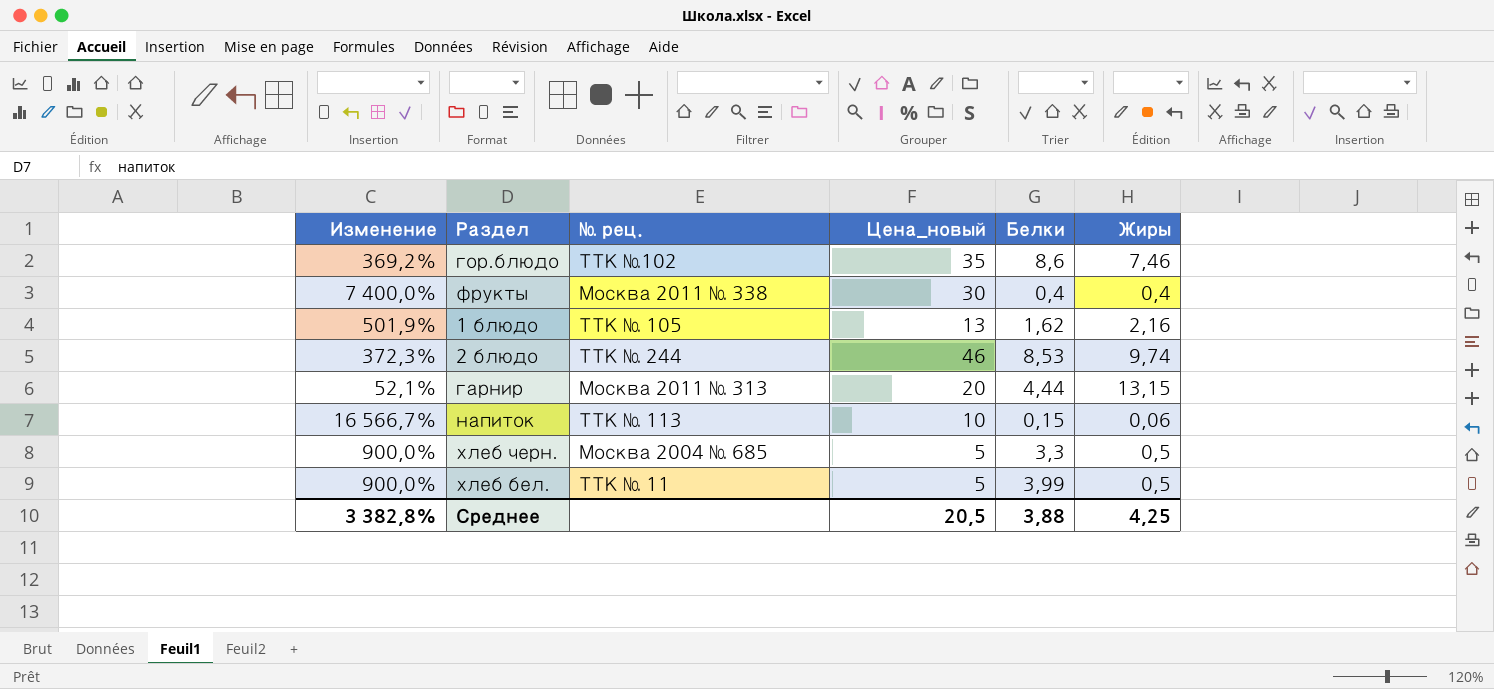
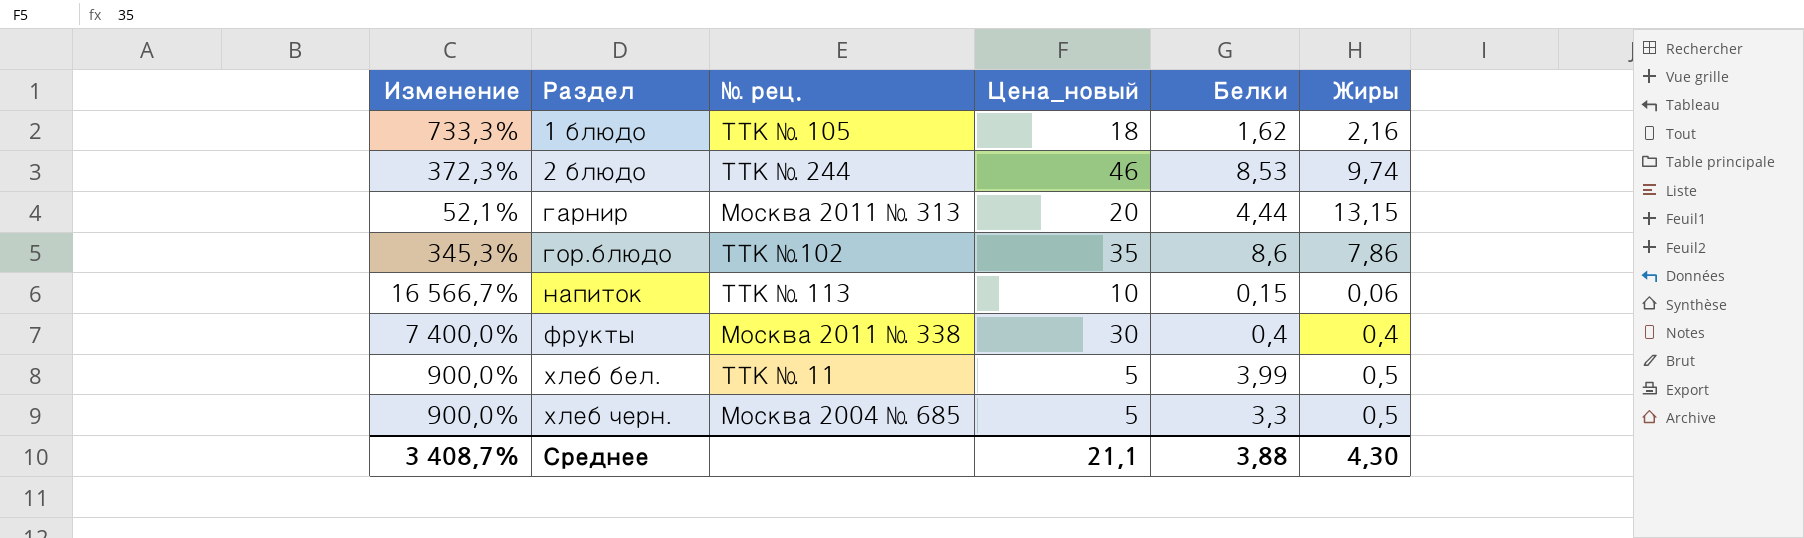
row order: none -> Раздел ascending
1 блюдо | Изменение: 501,9% -> 733,3%
1 блюдо | Цена_новый: 13 -> 18
гор.блюдо | Изменение: 369,2% -> 345,3%
гор.блюдо | Жиры: 7,46 -> 7,86
Среднее | Изменение: 3 382,8% -> 3 408,7%
Среднее | Цена_новый: 20,5 -> 21,1
Среднее | Жиры: 4,25 -> 4,30

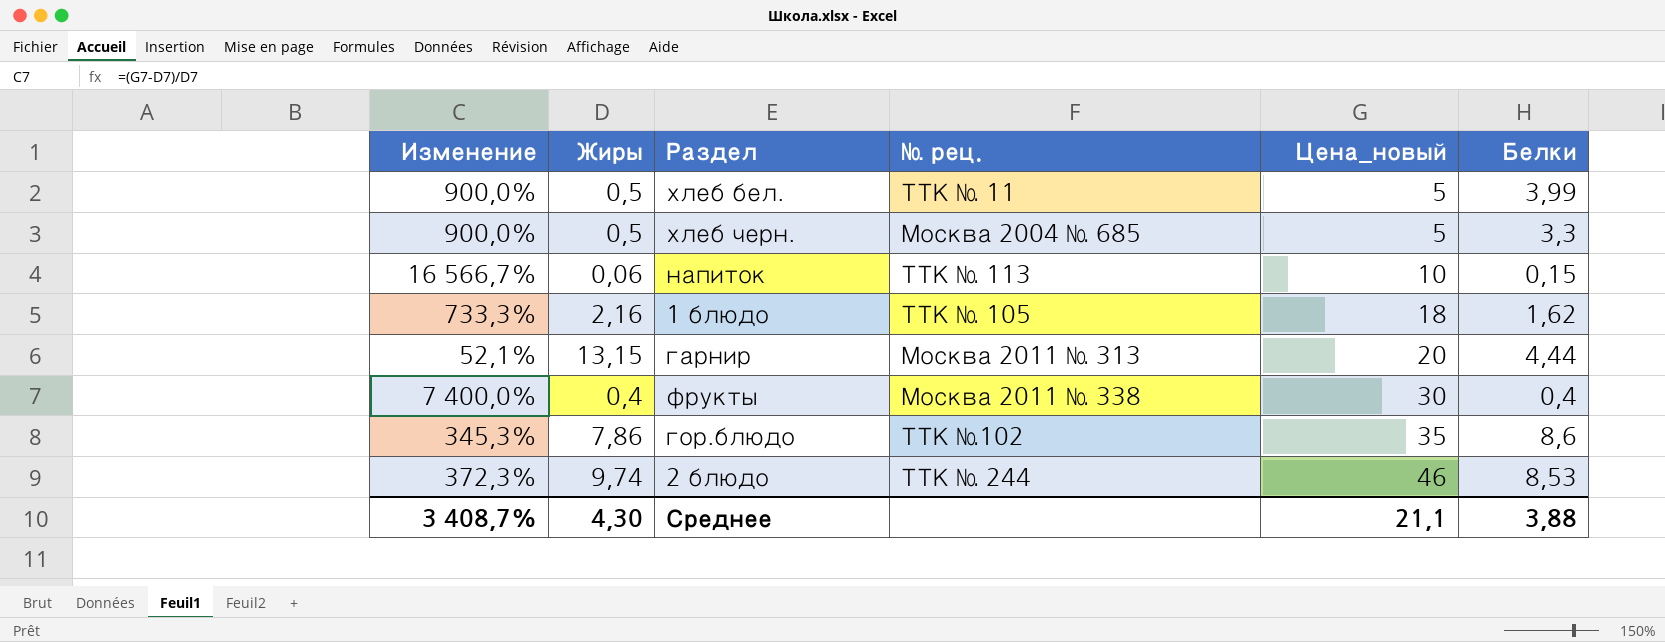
row order: Раздел ascending -> Цена_новый ascending
column Жиры | position: 6 -> 2

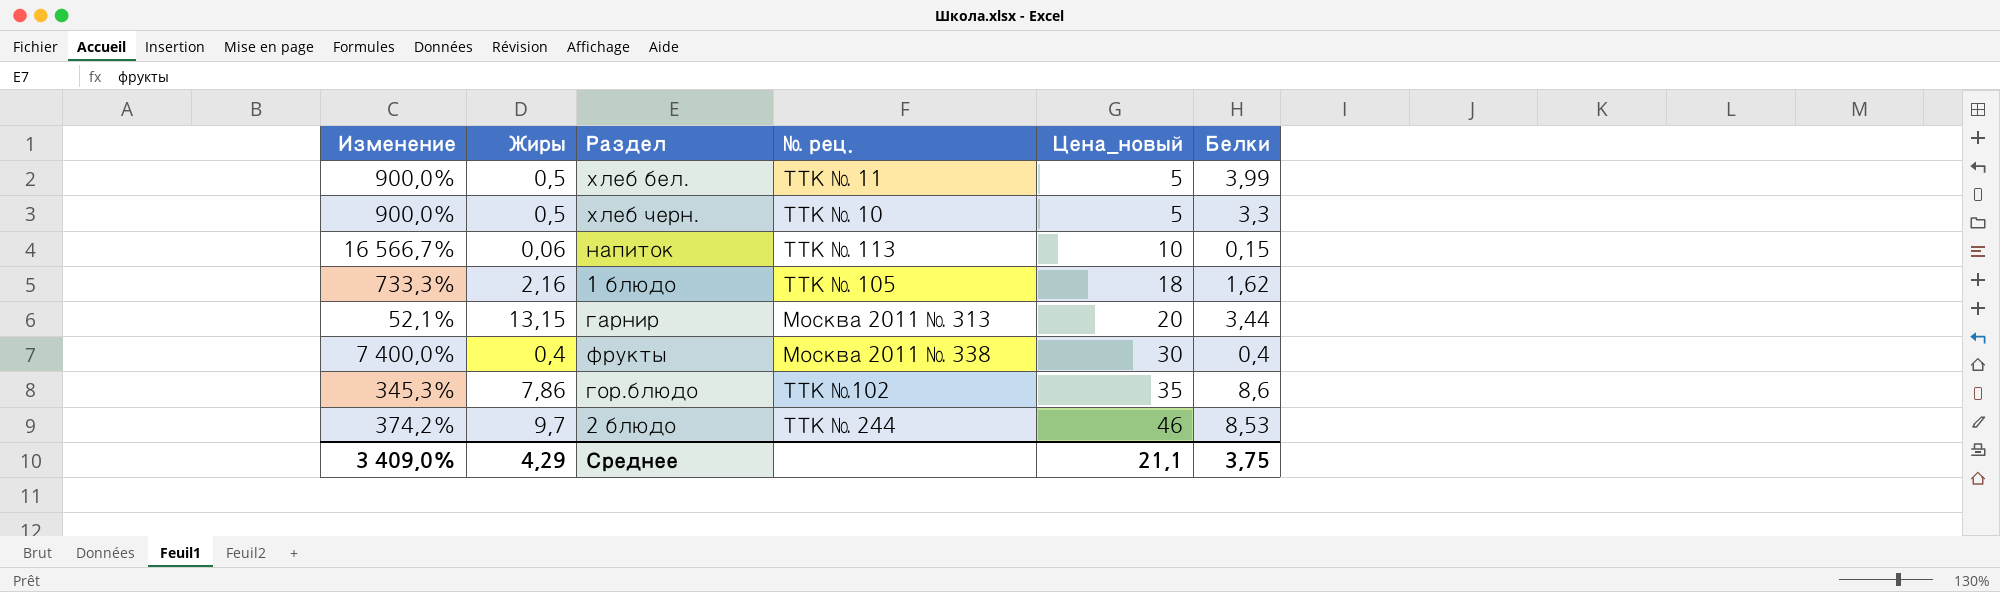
хлеб черн. | № рец.: Москва 2004 № 685 -> ТТК № 10
гарнир | Белки: 4,44 -> 3,44
2 блюдо | Изменение: 372,3% -> 374,2%
2 блюдо | Жиры: 9,74 -> 9,7
Среднее | Изменение: 3 408,7% -> 3 409,0%
Среднее | Жиры: 4,30 -> 4,29
Среднее | Белки: 3,88 -> 3,75

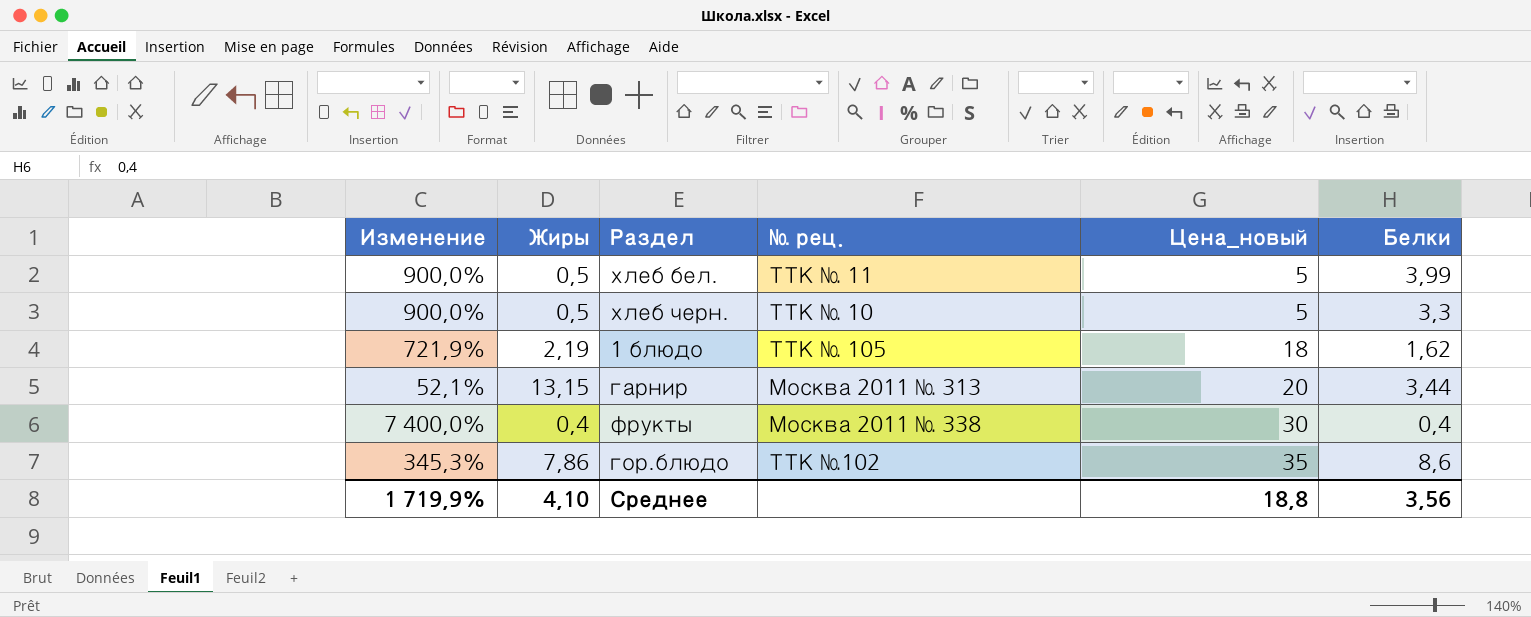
row напиток: 16 566,7% | 0,06 | ТТК № 113 | 10 | 0,15 -> none
row 2 блюдо: 374,2% | 9,7 | ТТК № 244 | 46 | 8,53 -> none
1 блюдо | Изменение: 733,3% -> 721,9%
1 блюдо | Жиры: 2,16 -> 2,19
Среднее | Изменение: 3 409,0% -> 1 719,9%
Среднее | Жиры: 4,29 -> 4,10
Среднее | Цена_новый: 21,1 -> 18,8
Среднее | Белки: 3,75 -> 3,56

